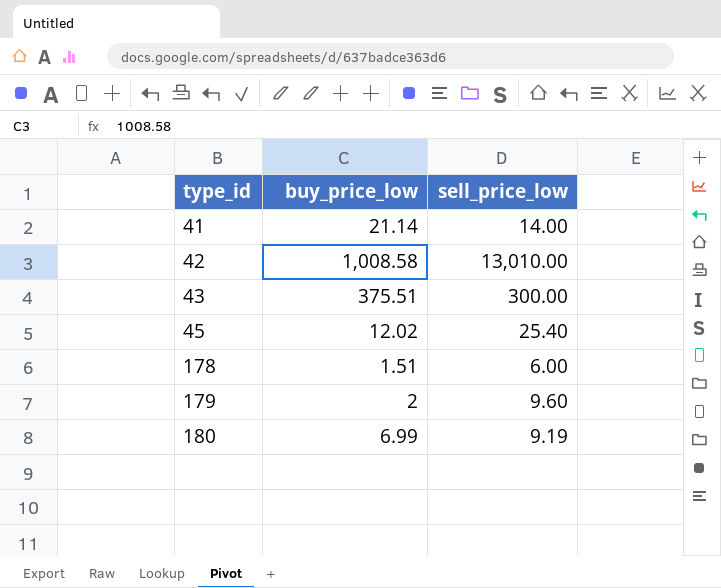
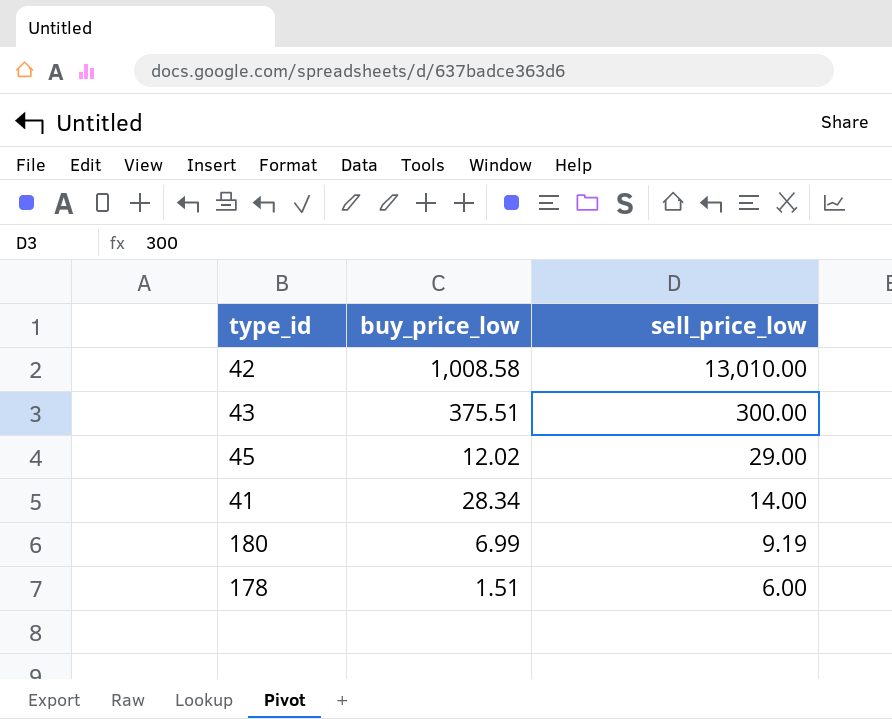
row order: type_id ascending -> sell_price_low descending
row 179: 2 | 9.60 -> none
45 | sell_price_low: 25.40 -> 29.00
41 | buy_price_low: 21.14 -> 28.34

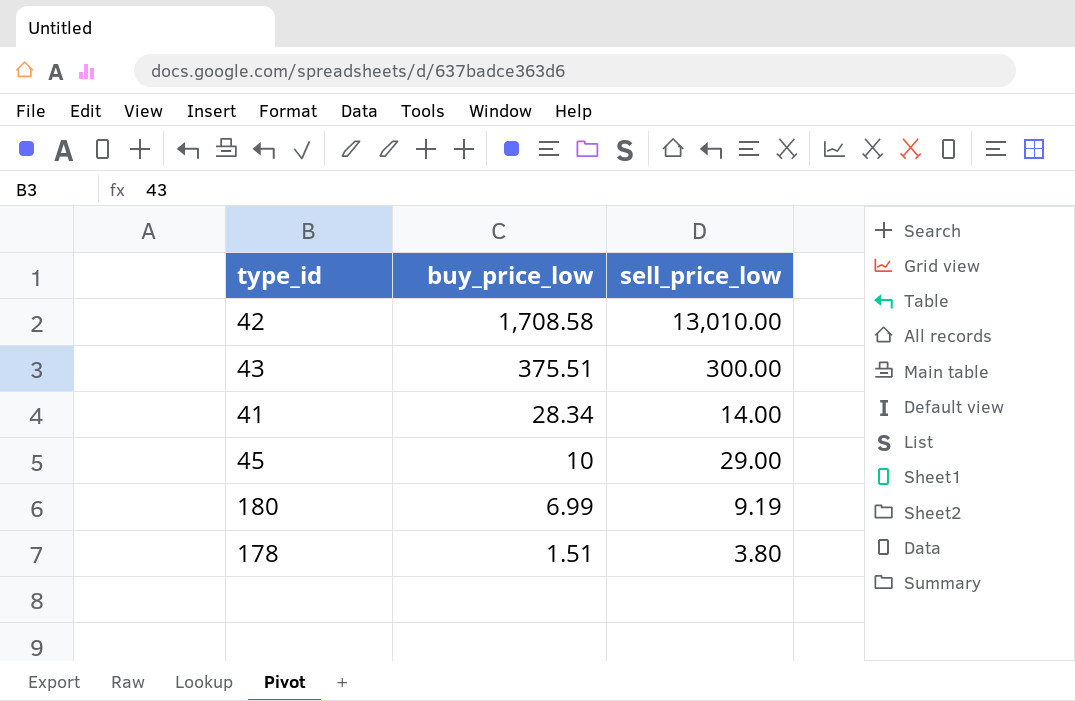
row order: sell_price_low descending -> buy_price_low descending
42 | buy_price_low: 1,008.58 -> 1,708.58
45 | buy_price_low: 12.02 -> 10
178 | sell_price_low: 6.00 -> 3.80

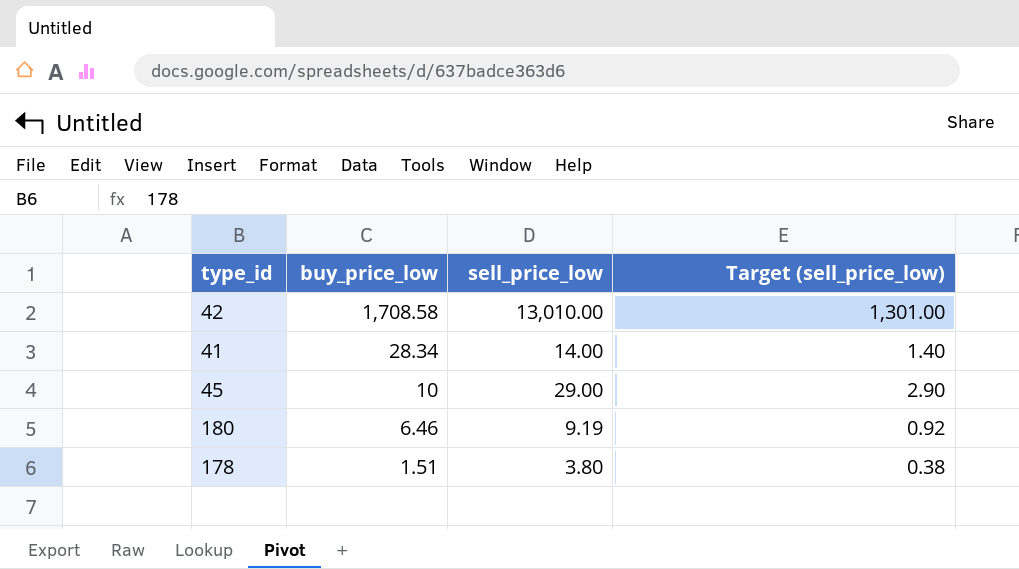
column Target (sell_price_low) | formula: none -> [sell_price_low] * 0.1
row 43: 375.51 | 300.00 -> none
180 | buy_price_low: 6.99 -> 6.46

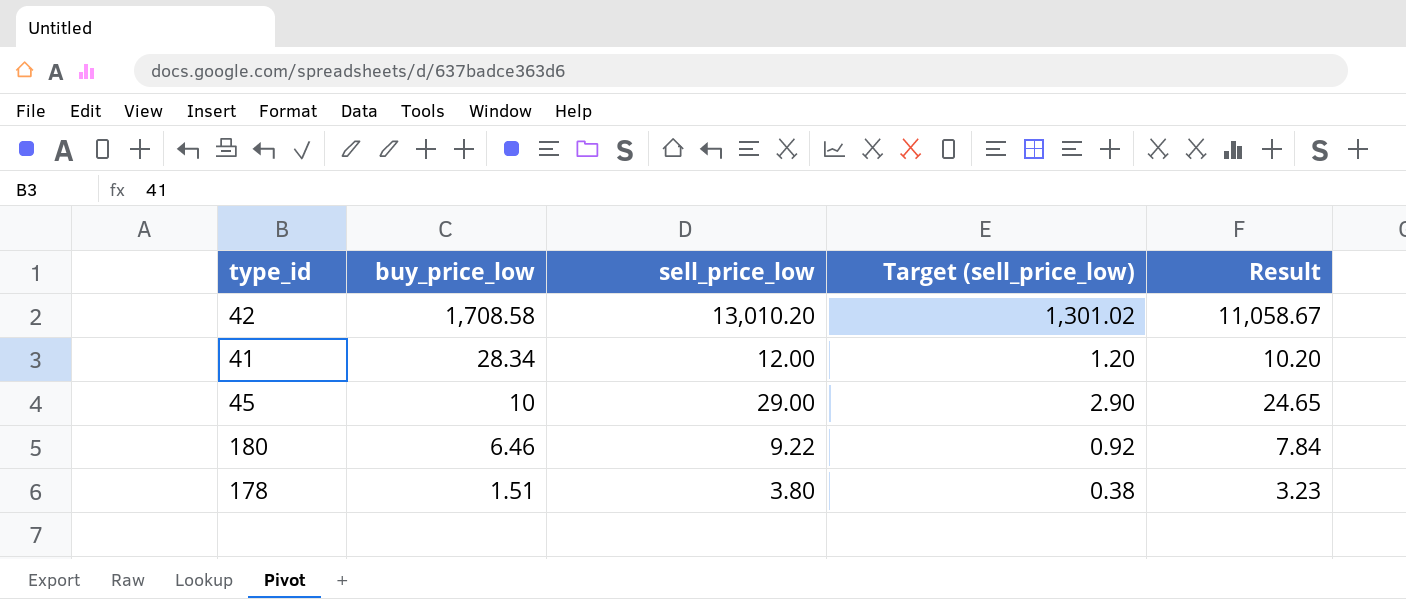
column Result | formula: none -> [sell_price_low] * 0.85
42 | sell_price_low: 13,010.00 -> 13,010.20
42 | Target (sell_price_low): 1,301.00 -> 1,301.02
41 | sell_price_low: 14.00 -> 12.00
41 | Target (sell_price_low): 1.40 -> 1.20
180 | sell_price_low: 9.19 -> 9.22

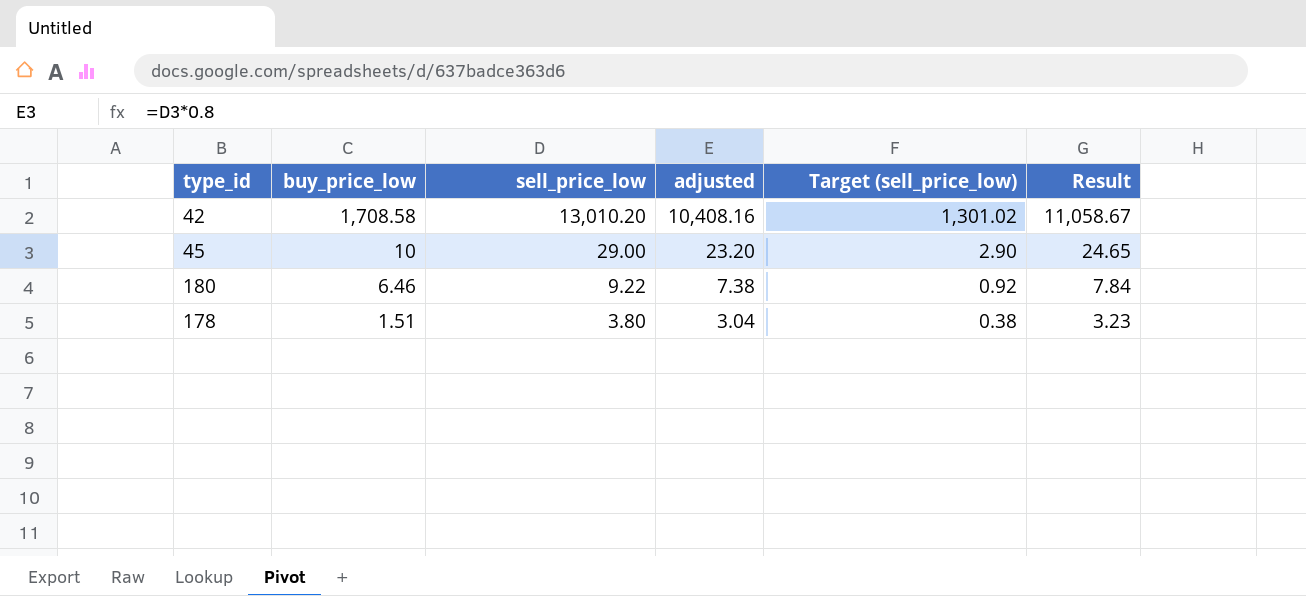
column adjusted | formula: none -> [sell_price_low] * 0.8
row 41: 28.34 | 12.00 | 1.20 | 10.20 -> none

